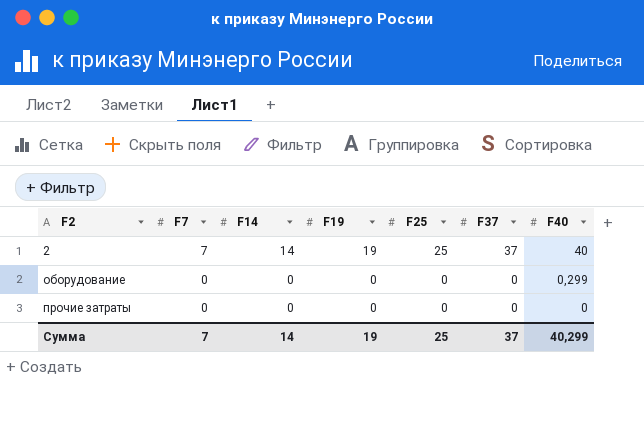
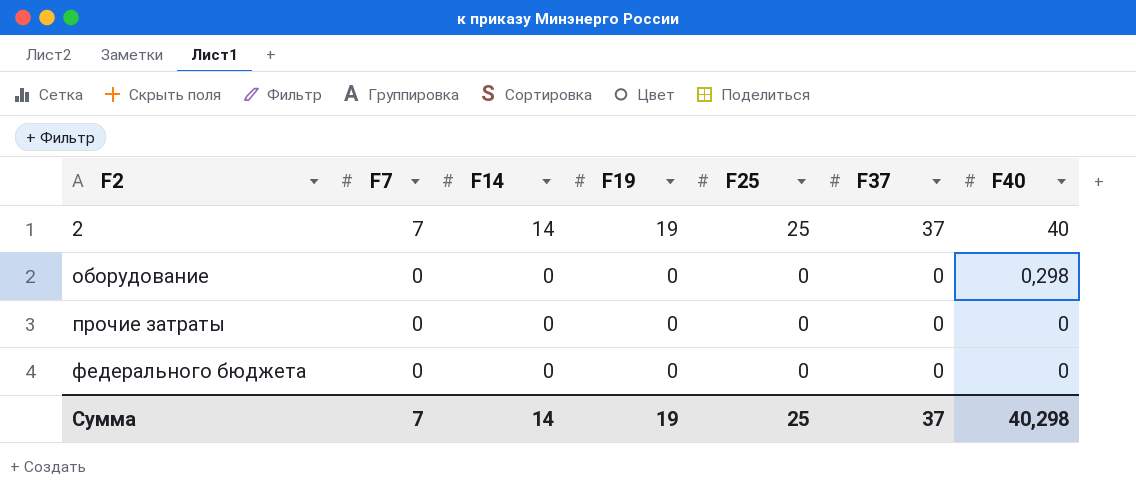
оборудование | F40: 0,299 -> 0,298
row федерального бюджета: none -> 0 | 0 | 0 | 0 | 0 | 0
Сумма | F40: 40,299 -> 40,298

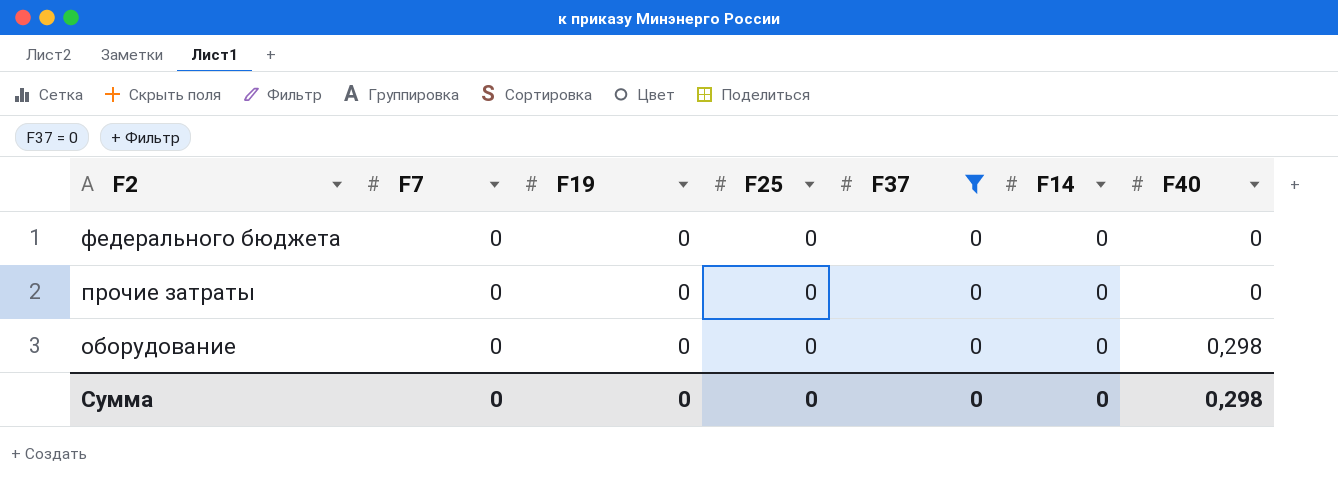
filter: none -> F37 = 0
row order: F2 ascending -> F2 descending
column F14 | position: 3 -> 6
Сумма | F7: 7 -> 0
Сумма | F19: 19 -> 0
Сумма | F25: 25 -> 0
Сумма | F37: 37 -> 0
Сумма | F14: 14 -> 0
Сумма | F40: 40,298 -> 0,298

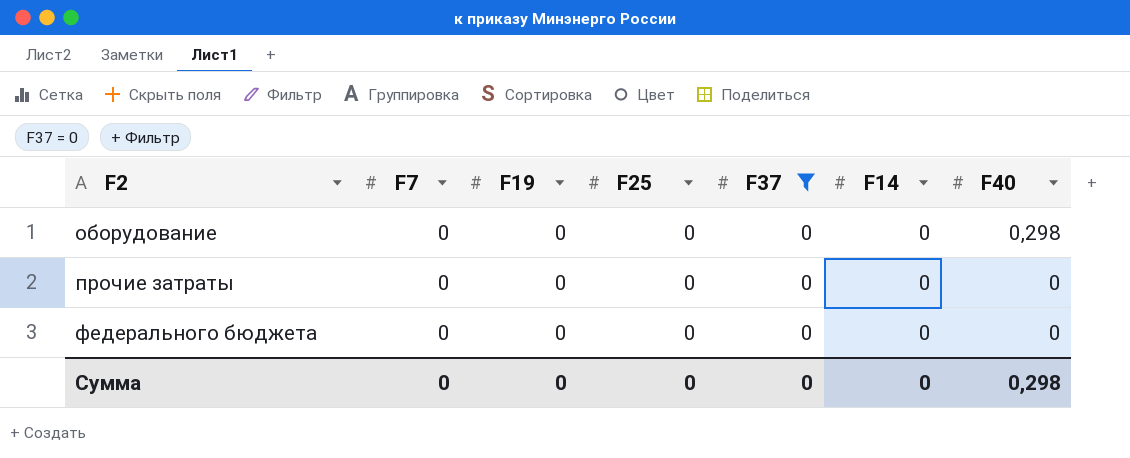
row order: F2 descending -> F2 ascending

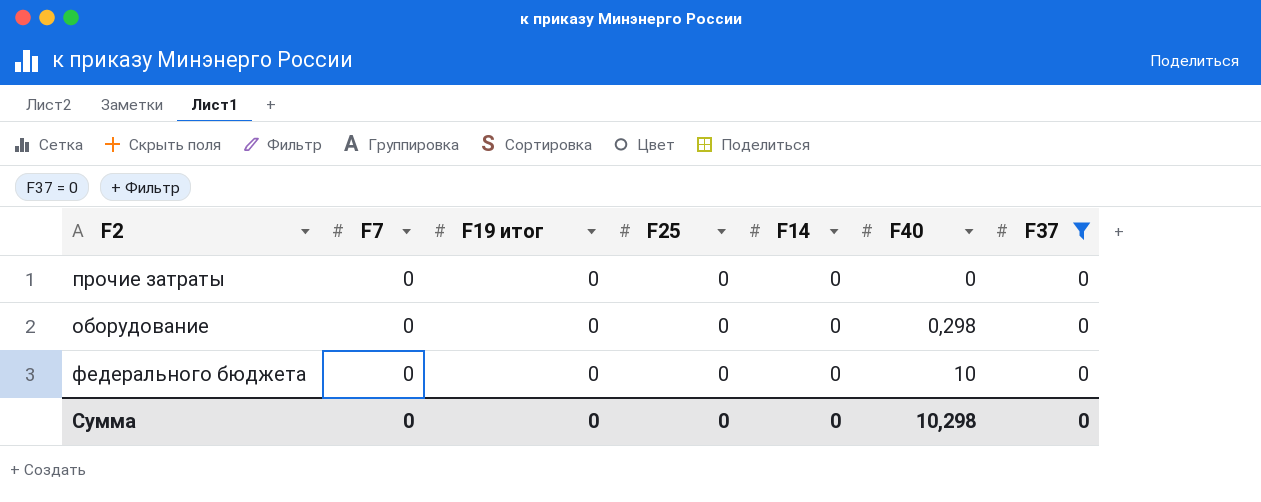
row order: F2 ascending -> F40 ascending
column name: F19 -> F19 итог
column F37 | position: 5 -> 7
федерального бюджета | F40: 0 -> 10
Сумма | F40: 0,298 -> 10,298

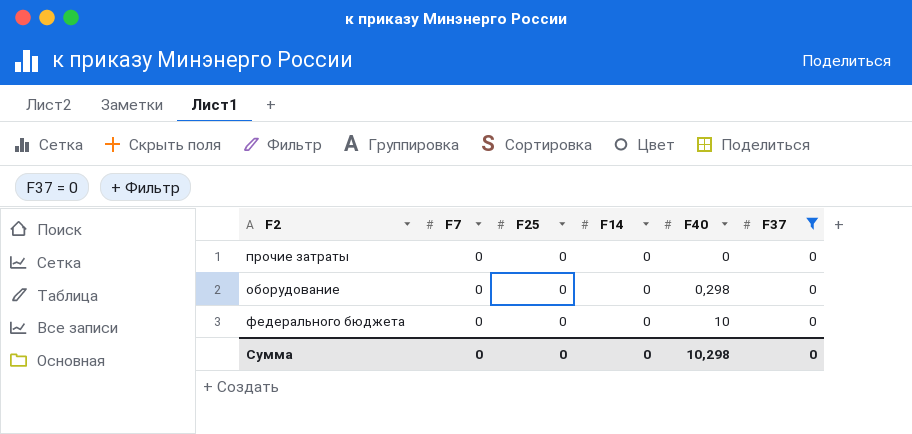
column F19 итог | position: 3 -> none

